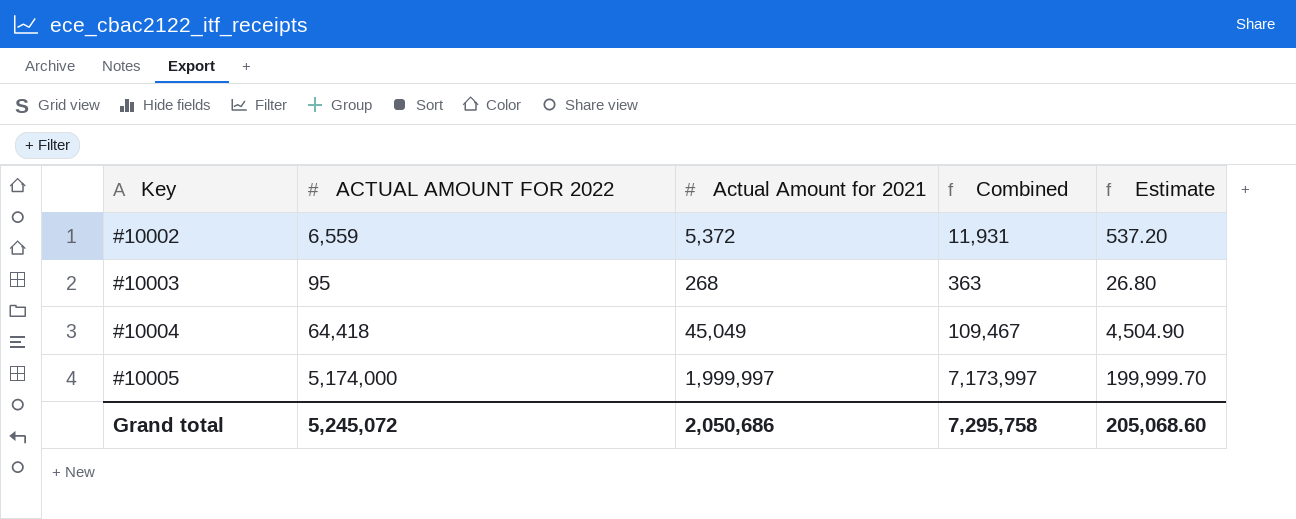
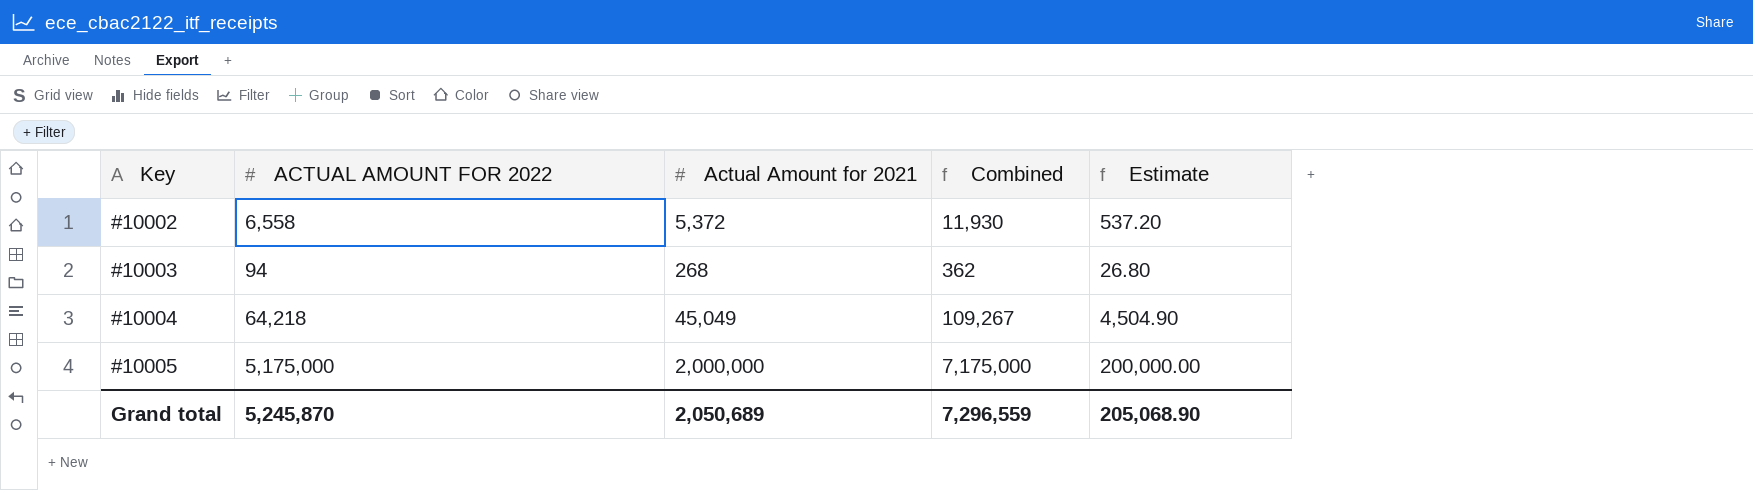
#10002 | ACTUAL AMOUNT FOR 2022: 6,559 -> 6,558
#10002 | Combined: 11,931 -> 11,930
#10003 | ACTUAL AMOUNT FOR 2022: 95 -> 94
#10003 | Combined: 363 -> 362
#10004 | ACTUAL AMOUNT FOR 2022: 64,418 -> 64,218
#10004 | Combined: 109,467 -> 109,267
#10005 | ACTUAL AMOUNT FOR 2022: 5,174,000 -> 5,175,000
#10005 | Actual Amount for 2021: 1,999,997 -> 2,000,000
#10005 | Combined: 7,173,997 -> 7,175,000
#10005 | Estimate: 199,999.70 -> 200,000.00
Grand total | ACTUAL AMOUNT FOR 2022: 5,245,072 -> 5,245,870
Grand total | Actual Amount for 2021: 2,050,686 -> 2,050,689
Grand total | Combined: 7,295,758 -> 7,296,559
Grand total | Estimate: 205,068.60 -> 205,068.90

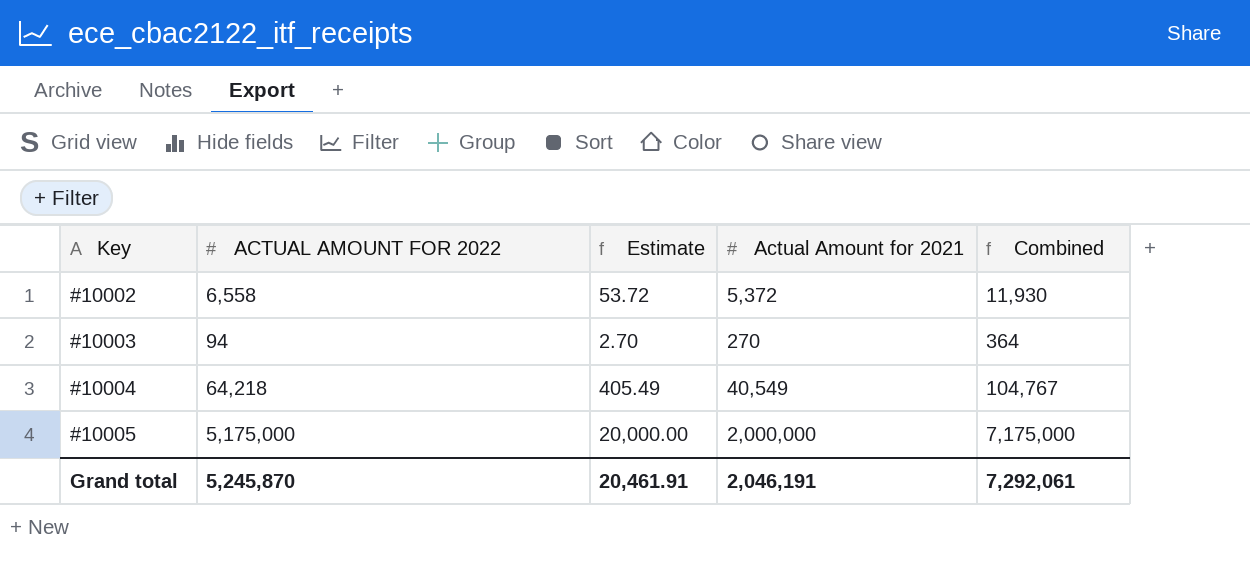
column Estimate | formula: [Actual Amount for 2021] * 0.1 -> [Actual Amount for 2021] * 0.01
column Estimate | position: 5 -> 3
#10003 | Actual Amount for 2021: 268 -> 270
#10003 | Combined: 362 -> 364
#10004 | Actual Amount for 2021: 45,049 -> 40,549
#10004 | Combined: 109,267 -> 104,767
Grand total | Estimate: 205,068.90 -> 20,461.91
Grand total | Actual Amount for 2021: 2,050,689 -> 2,046,191
Grand total | Combined: 7,296,559 -> 7,292,061

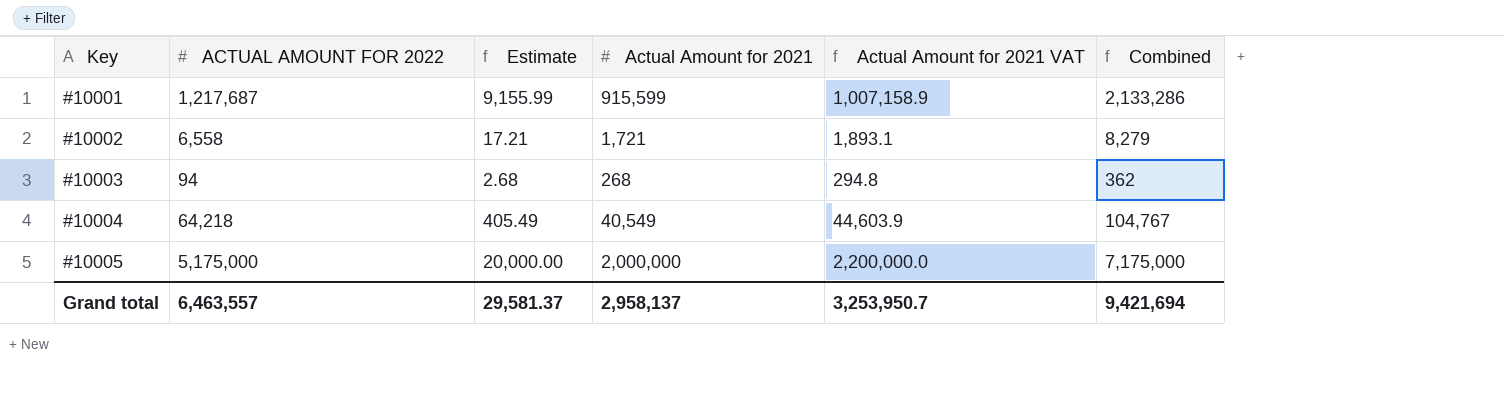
column Actual Amount for 2021 VAT | formula: none -> [Actual Amount for 2021] * 1.1
row #10001: none -> 1,217,687 | 9,155.99 | 915,599 | 1,007,158.9 | 2,133,286
#10002 | Estimate: 53.72 -> 17.21
#10002 | Actual Amount for 2021: 5,372 -> 1,721
#10002 | Combined: 11,930 -> 8,279
#10003 | Estimate: 2.70 -> 2.68
#10003 | Actual Amount for 2021: 270 -> 268
#10003 | Combined: 364 -> 362
Grand total | ACTUAL AMOUNT FOR 2022: 5,245,870 -> 6,463,557
Grand total | Estimate: 20,461.91 -> 29,581.37
Grand total | Actual Amount for 2021: 2,046,191 -> 2,958,137
Grand total | Combined: 7,292,061 -> 9,421,694

